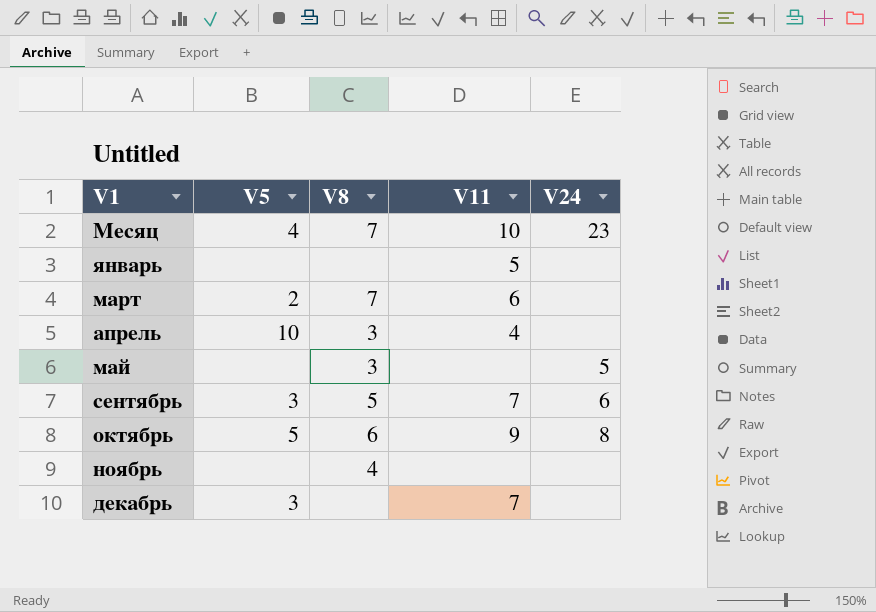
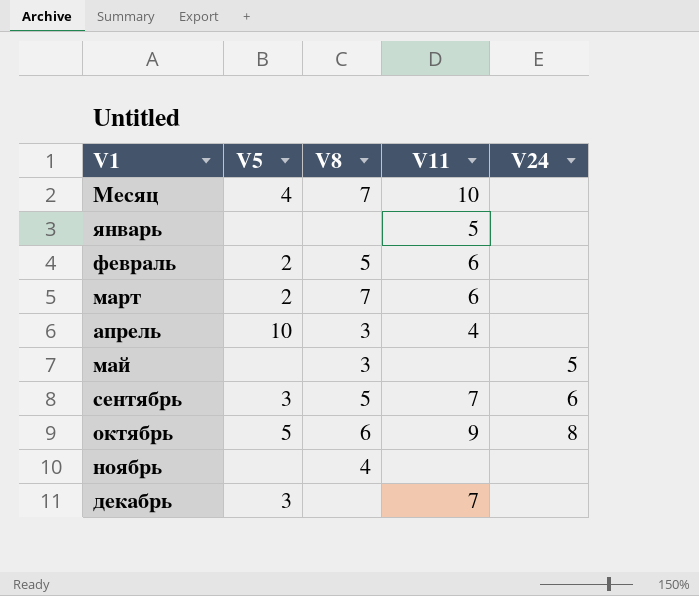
Месяц | V24: 23 -> none
row февраль: none -> 2 | 5 | 6 | none

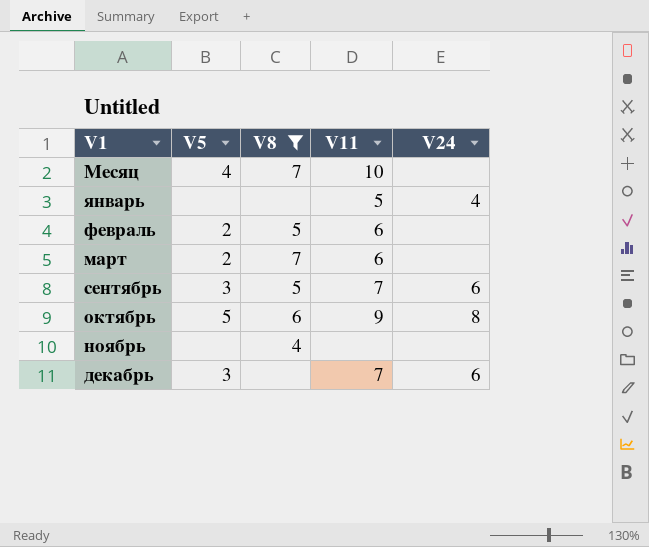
filter: none -> V8 != 3
январь | V24: none -> 4
декабрь | V24: none -> 6

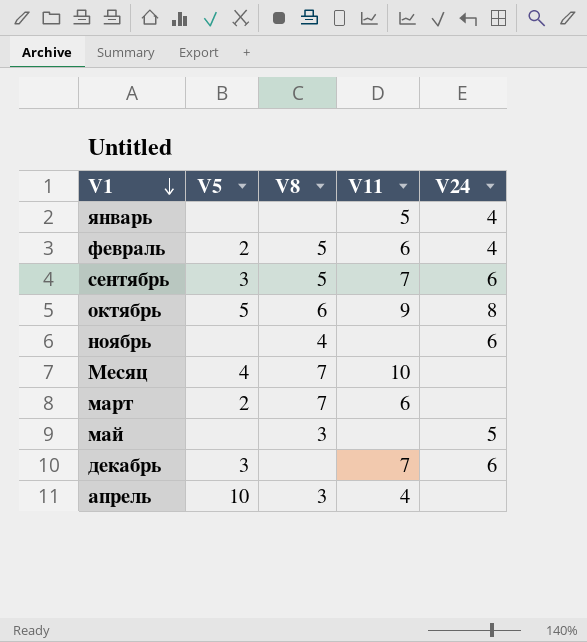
filter: V8 != 3 -> none
row order: none -> V1 descending
февраль | V24: none -> 4
ноябрь | V24: none -> 6

